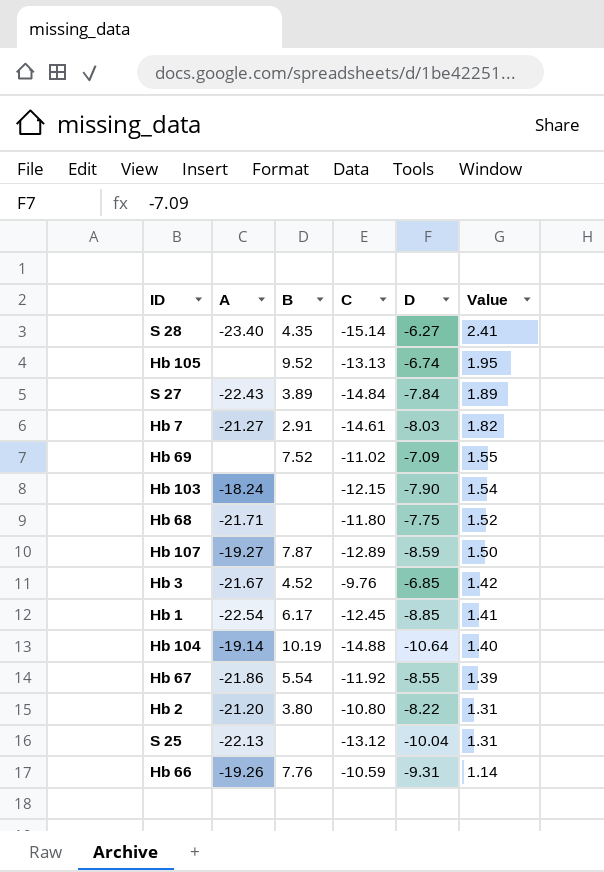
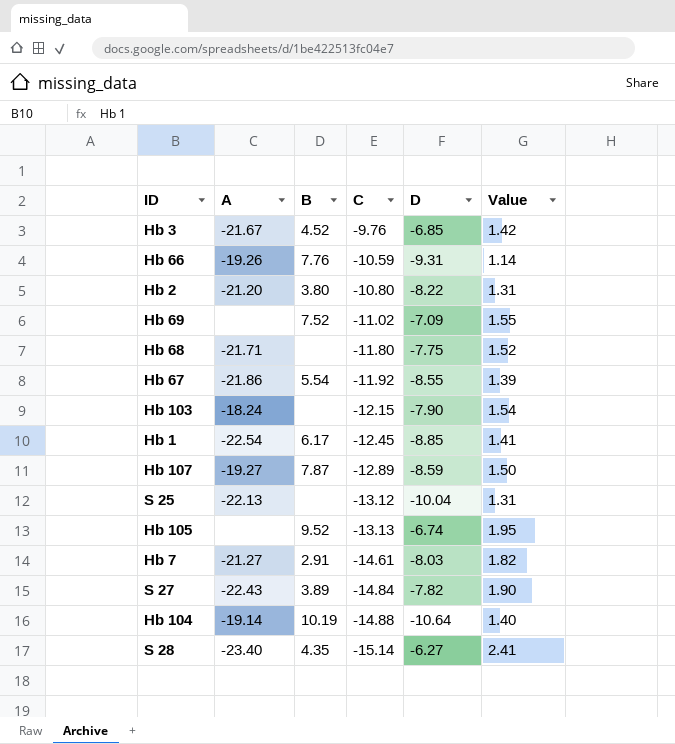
row order: Value descending -> C descending
S 27 | D: -7.84 -> -7.82
S 27 | Value: 1.89 -> 1.90

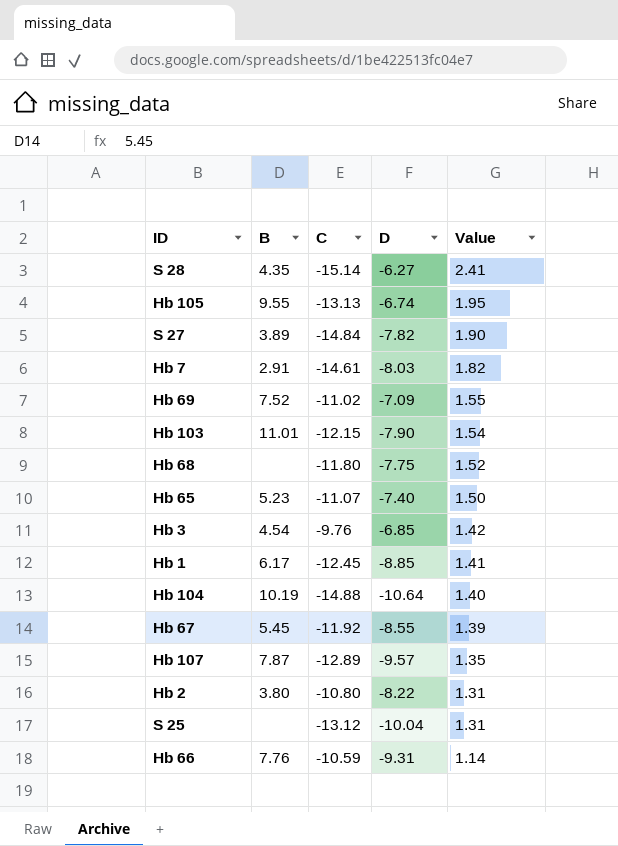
row order: C descending -> Value descending
column A | position: 2 -> none
Hb 105 | B: 9.52 -> 9.55
Hb 103 | B: none -> 11.01
row Hb 65: none -> 5.23 | -11.07 | -7.40 | 1.50
Hb 3 | B: 4.52 -> 4.54
Hb 67 | B: 5.54 -> 5.45
Hb 107 | D: -8.59 -> -9.57
Hb 107 | Value: 1.50 -> 1.35

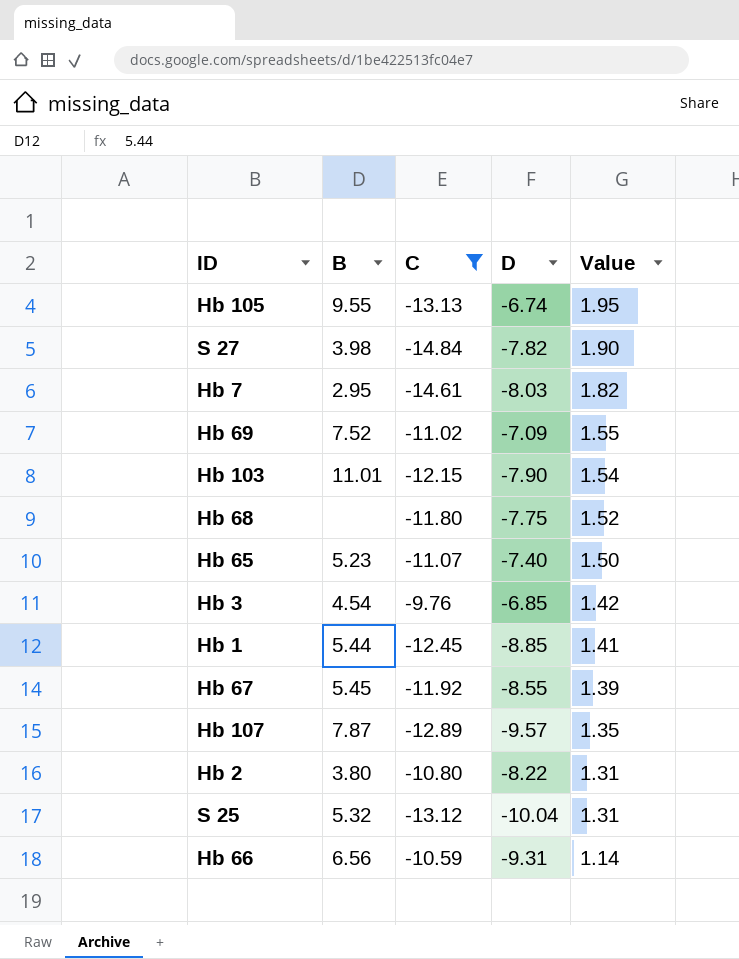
filter: none -> C >= -14.84
S 27 | B: 3.89 -> 3.98
Hb 7 | B: 2.91 -> 2.95
Hb 1 | B: 6.17 -> 5.44
S 25 | B: none -> 5.32
Hb 66 | B: 7.76 -> 6.56

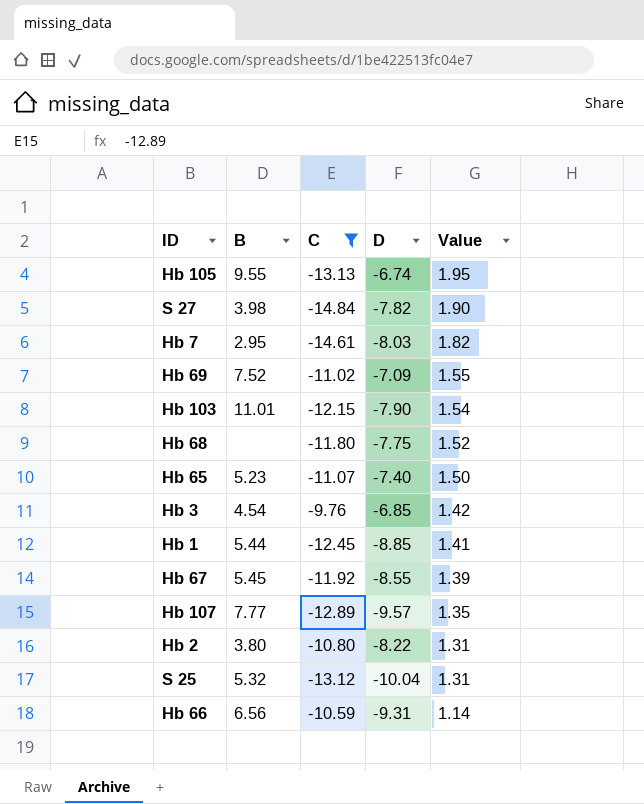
Hb 107 | B: 7.87 -> 7.77

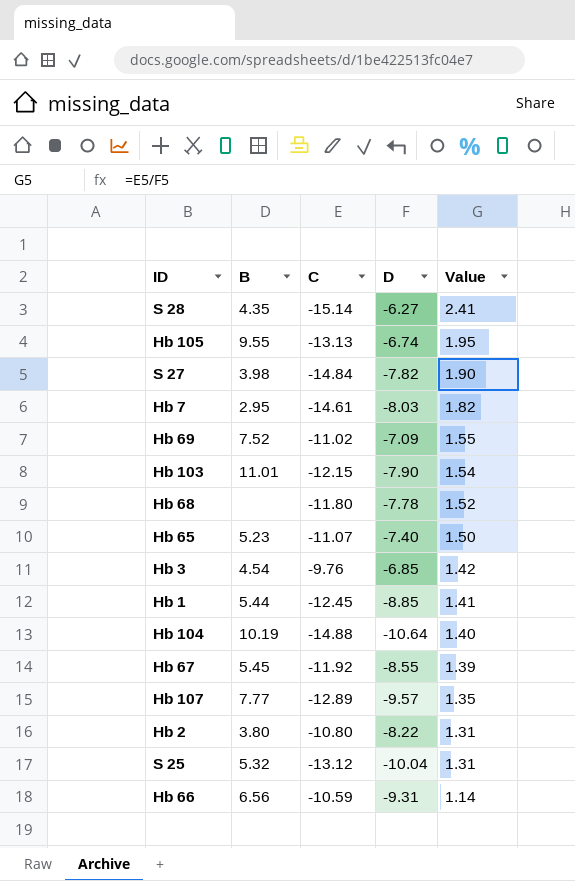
filter: C >= -14.84 -> none
Hb 68 | D: -7.75 -> -7.78

